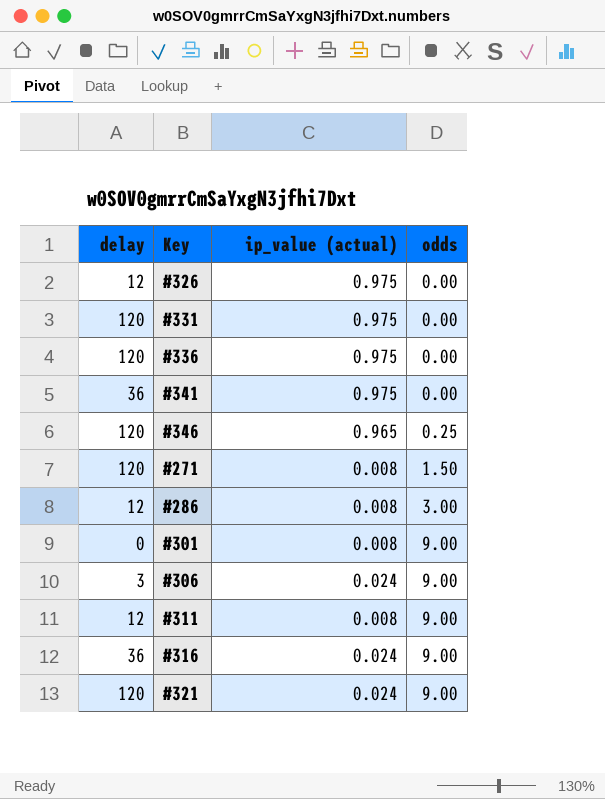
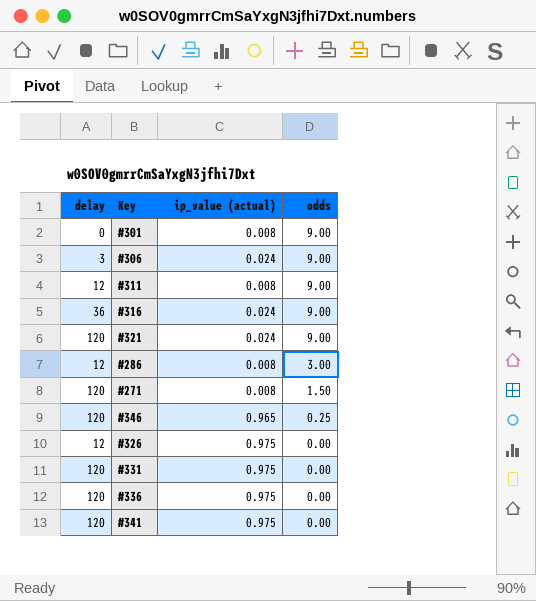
row order: odds ascending -> odds descending
#341 | delay: 36 -> 120

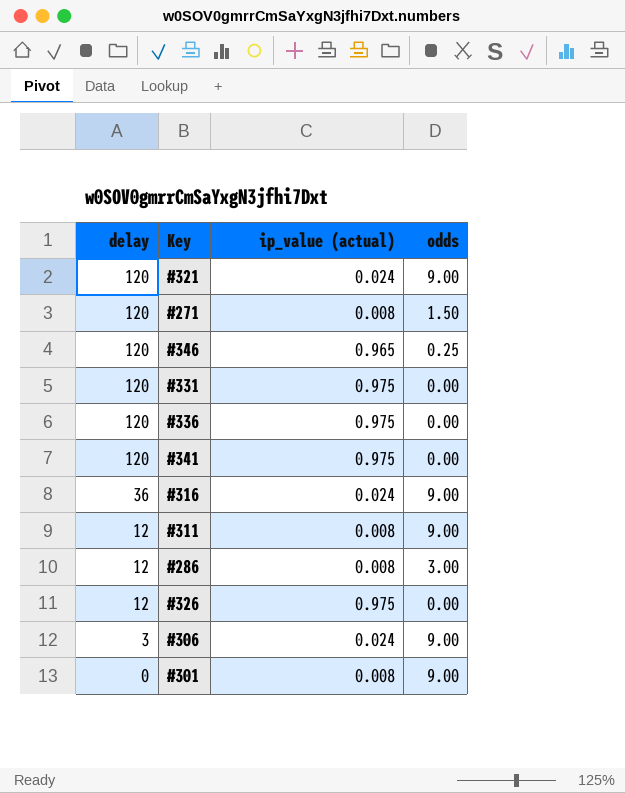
row order: odds descending -> delay descending

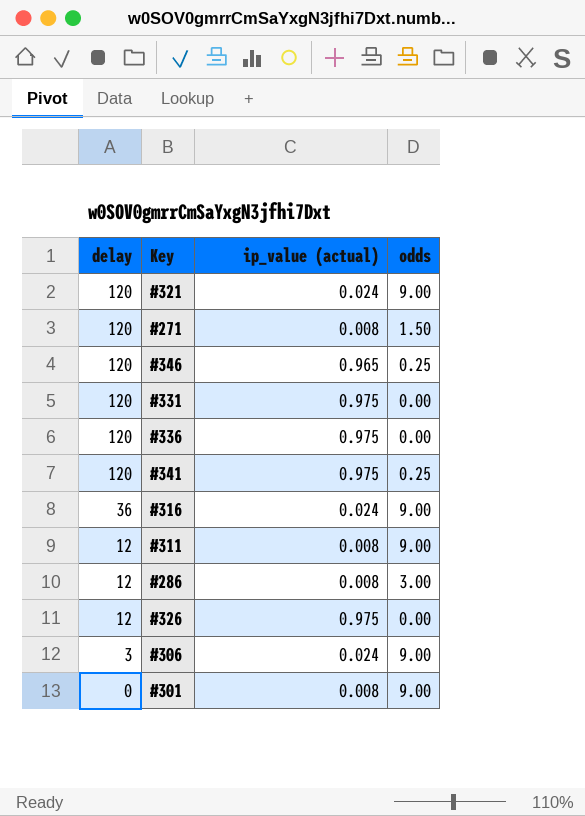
#341 | odds: 0.00 -> 0.25

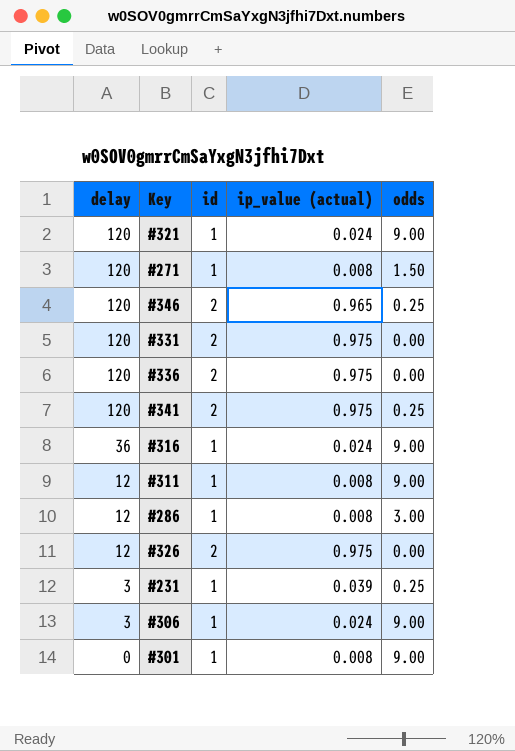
column id | position: none -> 3
row #231: none -> 3 | 1 | 0.039 | 0.25

